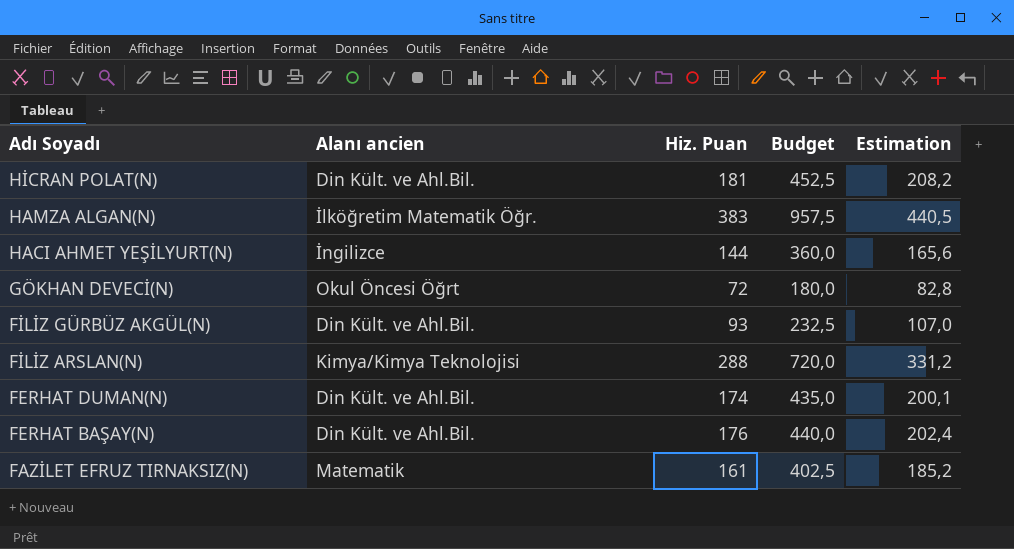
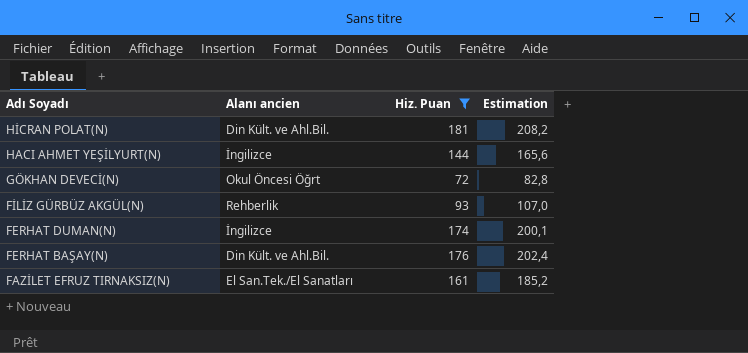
filter: none -> Hiz. Puan <= 181
column Budget | formula: [Hiz. Puan] * 2,5 -> none
FİLİZ GÜRBÜZ AKGÜL(N) | Alanı ancien: Din Kült. ve Ahl.Bil. -> Rehberlik
FERHAT DUMAN(N) | Alanı ancien: Din Kült. ve Ahl.Bil. -> İngilizce
FAZİLET EFRUZ TIRNAKSIZ(N) | Alanı ancien: Matematik -> El San.Tek./El Sanatları

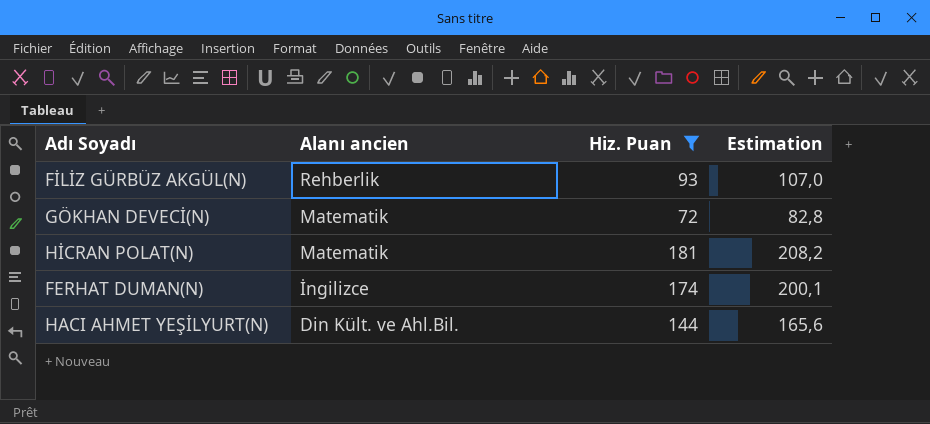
row order: Adı Soyadı descending -> Alanı ancien descending
row FERHAT BAŞAY(N): Din Kült. ve Ahl.Bil. | 176 | 202,4 -> none
row FAZİLET EFRUZ TIRNAKSIZ(N): El San.Tek./El Sanatları | 161 | 185,2 -> none
GÖKHAN DEVECİ(N) | Alanı ancien: Okul Öncesi Öğrt -> Matematik
HİCRAN POLAT(N) | Alanı ancien: Din Kült. ve Ahl.Bil. -> Matematik
HACI AHMET YEŞİLYURT(N) | Alanı ancien: İngilizce -> Din Kült. ve Ahl.Bil.

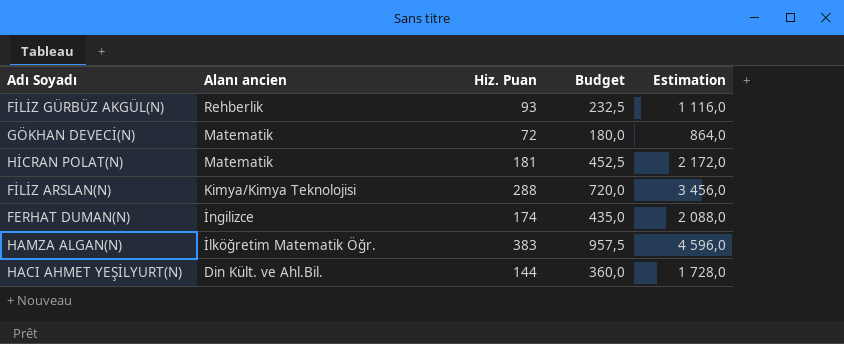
filter: Hiz. Puan <= 181 -> none
column Budget | formula: none -> [Hiz. Puan] * 2,5
column Estimation | formula: [Hiz. Puan] * 1,15 -> [Hiz. Puan] * 12

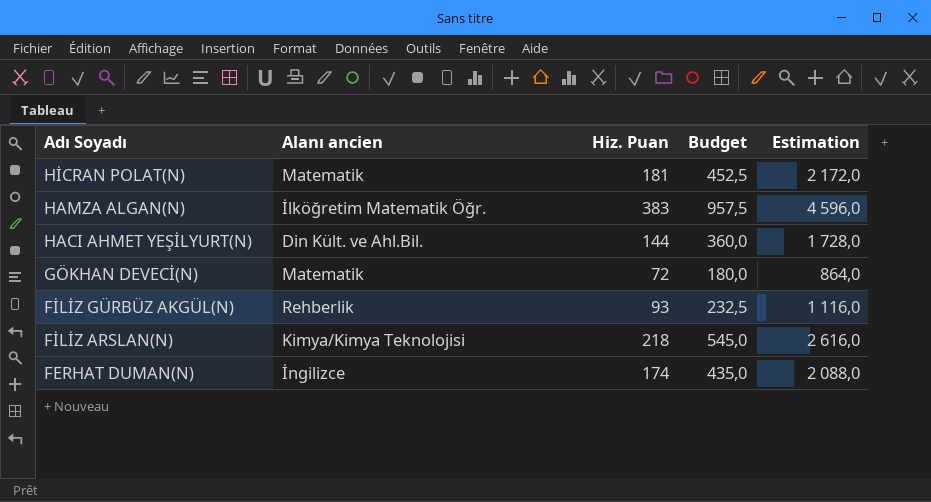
row order: Alanı ancien descending -> Adı Soyadı descending
FİLİZ ARSLAN(N) | Hiz. Puan: 288 -> 218
FİLİZ ARSLAN(N) | Budget: 720,0 -> 545,0
FİLİZ ARSLAN(N) | Estimation: 3 456,0 -> 2 616,0

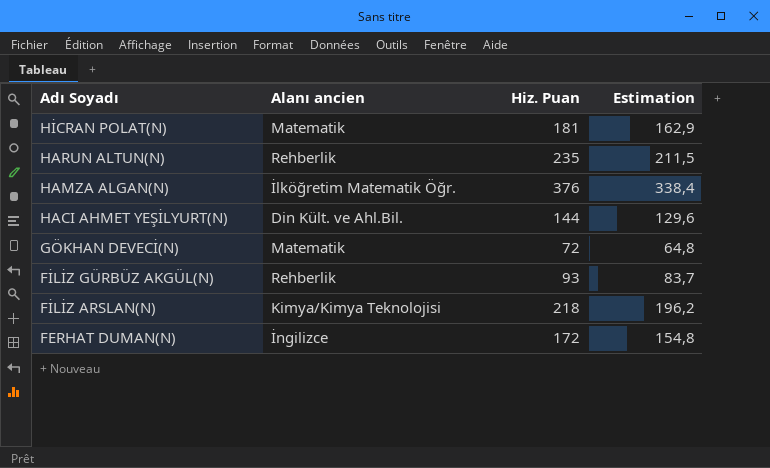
column Budget | formula: [Hiz. Puan] * 2,5 -> none
column Estimation | formula: [Hiz. Puan] * 12 -> [Hiz. Puan] * 0,9
row HARUN ALTUN(N): none -> Rehberlik | 235 | 211,5
HAMZA ALGAN(N) | Hiz. Puan: 383 -> 376
FERHAT DUMAN(N) | Hiz. Puan: 174 -> 172

